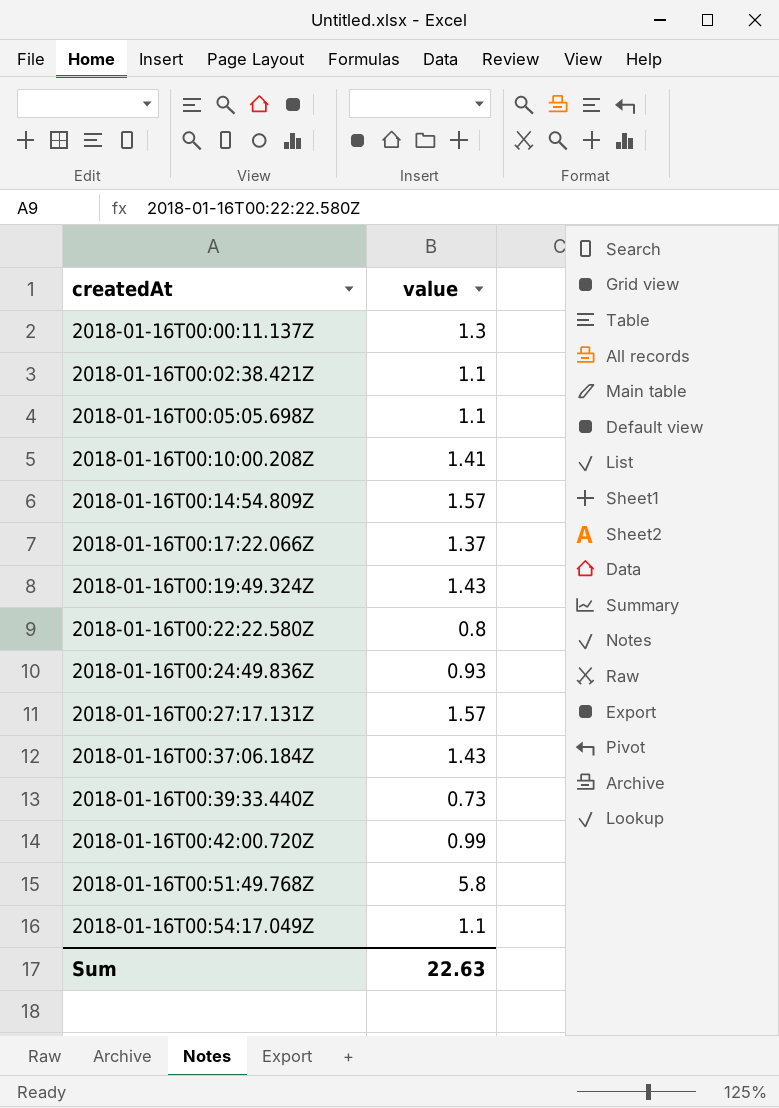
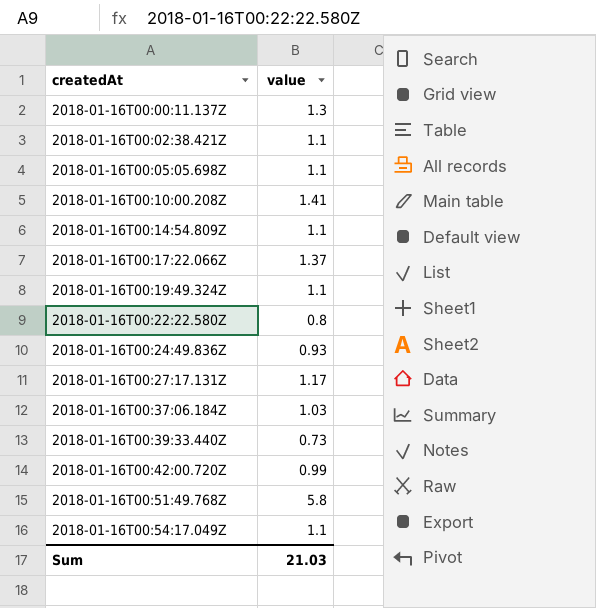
2018-01-16T00:14:54.809Z | value: 1.57 -> 1.1
2018-01-16T00:19:49.324Z | value: 1.43 -> 1.1
2018-01-16T00:27:17.131Z | value: 1.57 -> 1.17
2018-01-16T00:37:06.184Z | value: 1.43 -> 1.03
Sum | value: 22.63 -> 21.03

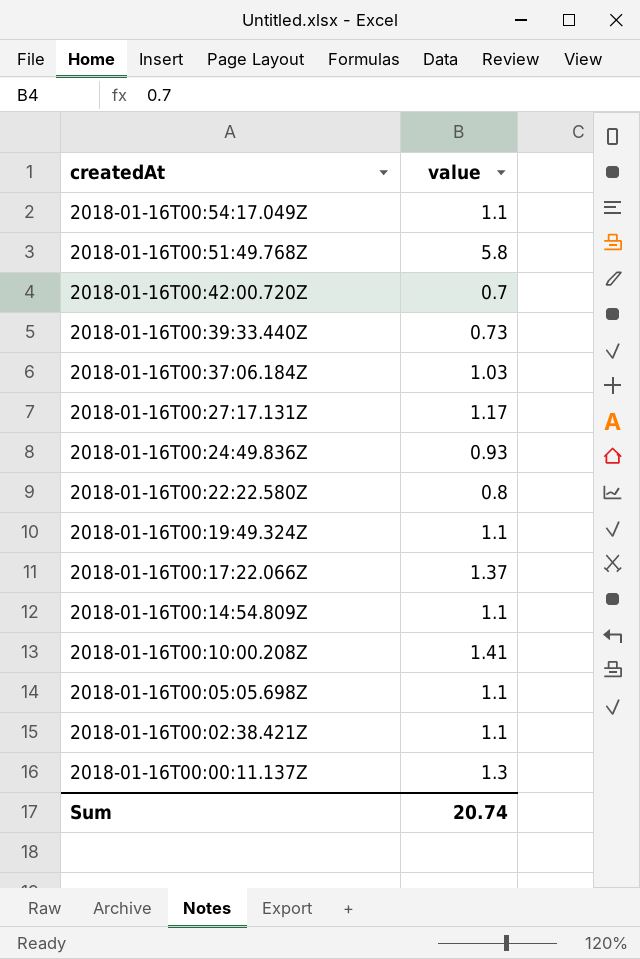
row order: createdAt ascending -> createdAt descending
2018-01-16T00:42:00.720Z | value: 0.99 -> 0.7
Sum | value: 21.03 -> 20.74

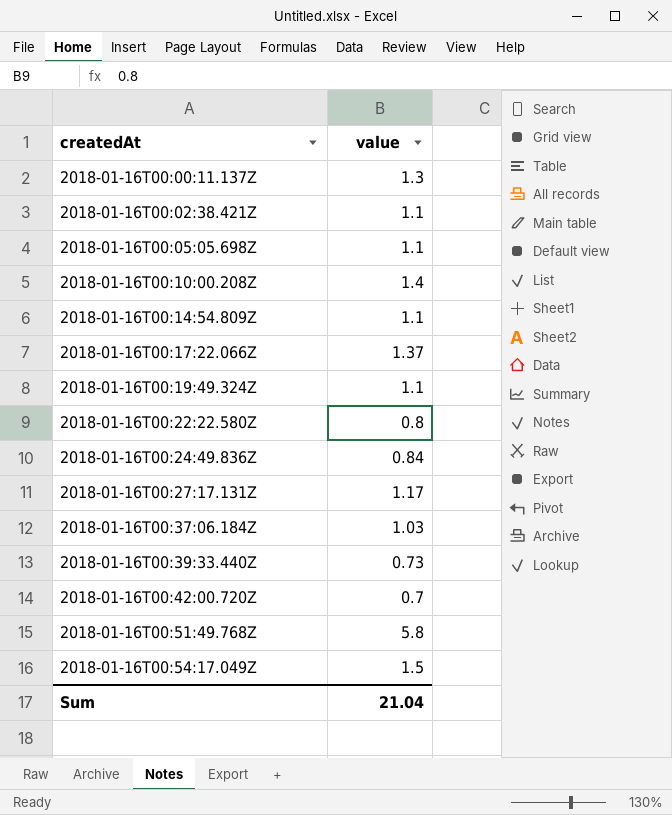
row order: createdAt descending -> createdAt ascending
2018-01-16T00:10:00.208Z | value: 1.41 -> 1.4
2018-01-16T00:24:49.836Z | value: 0.93 -> 0.84
2018-01-16T00:54:17.049Z | value: 1.1 -> 1.5
Sum | value: 20.74 -> 21.04

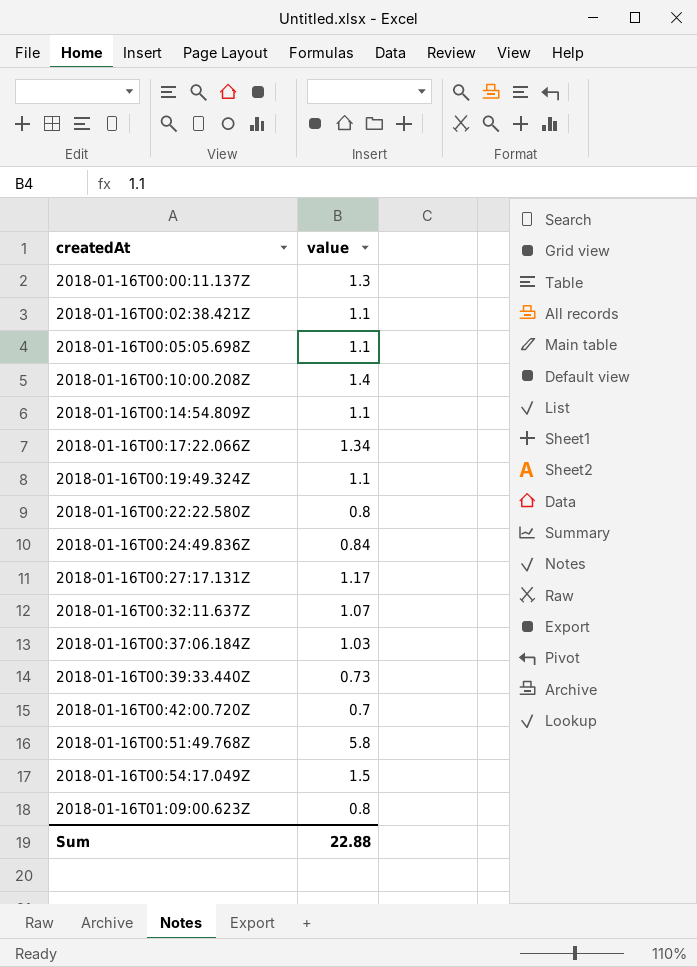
2018-01-16T00:17:22.066Z | value: 1.37 -> 1.34
row 2018-01-16T00:32:11.637Z: none -> 1.07
row 2018-01-16T01:09:00.623Z: none -> 0.8
Sum | value: 21.04 -> 22.88

